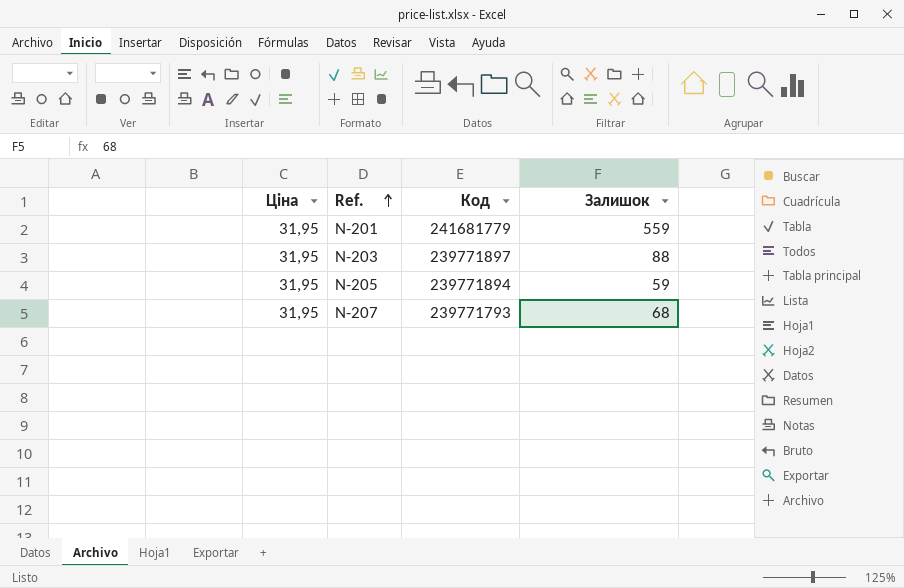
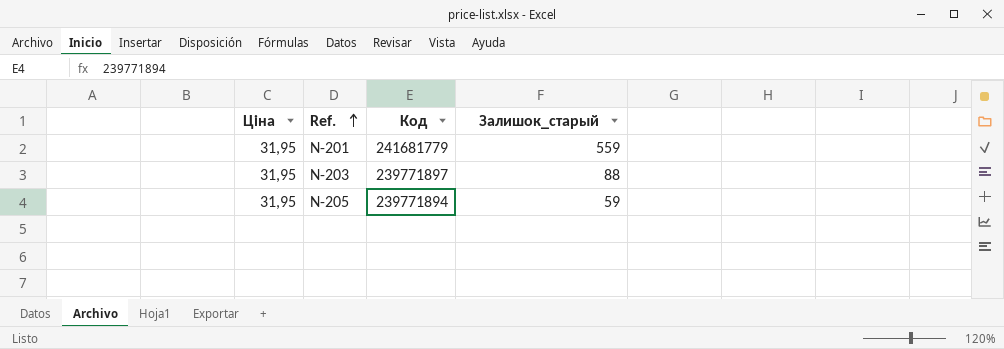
column name: Залишок -> Залишок_старый
row N-207: 31,95 | 239771793 | 68 -> none

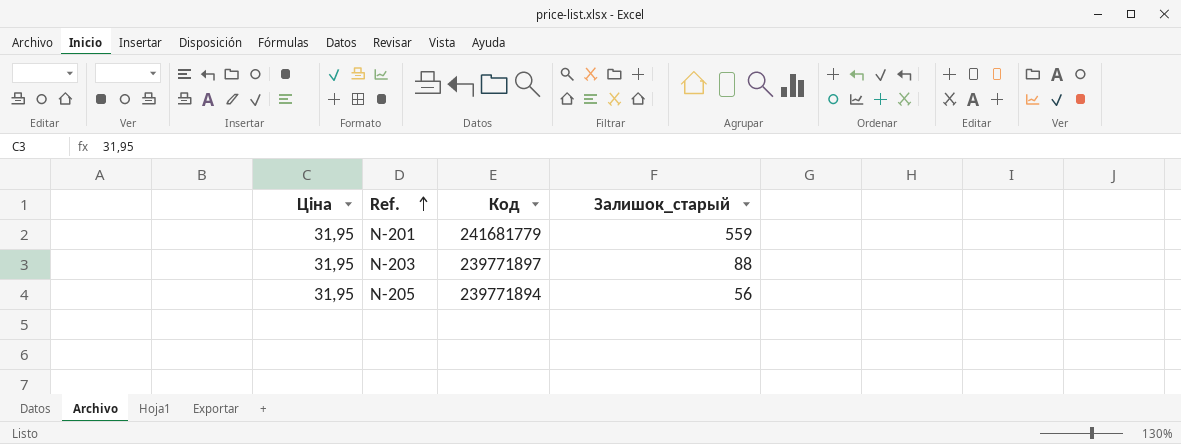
N-205 | Залишок_старый: 59 -> 56

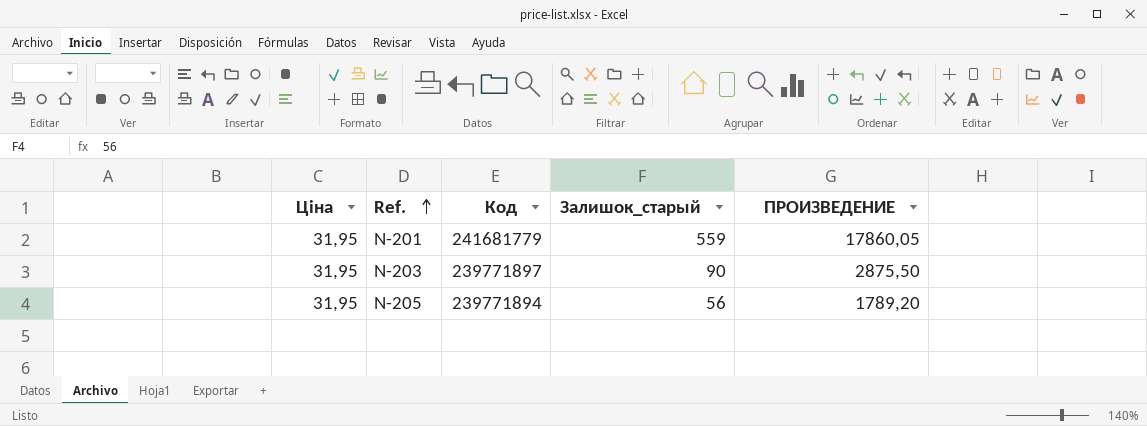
column ПРОИЗВЕДЕНИЕ | formula: none -> [Ціна] * [Залишок_старый]
N-203 | Залишок_старый: 88 -> 90

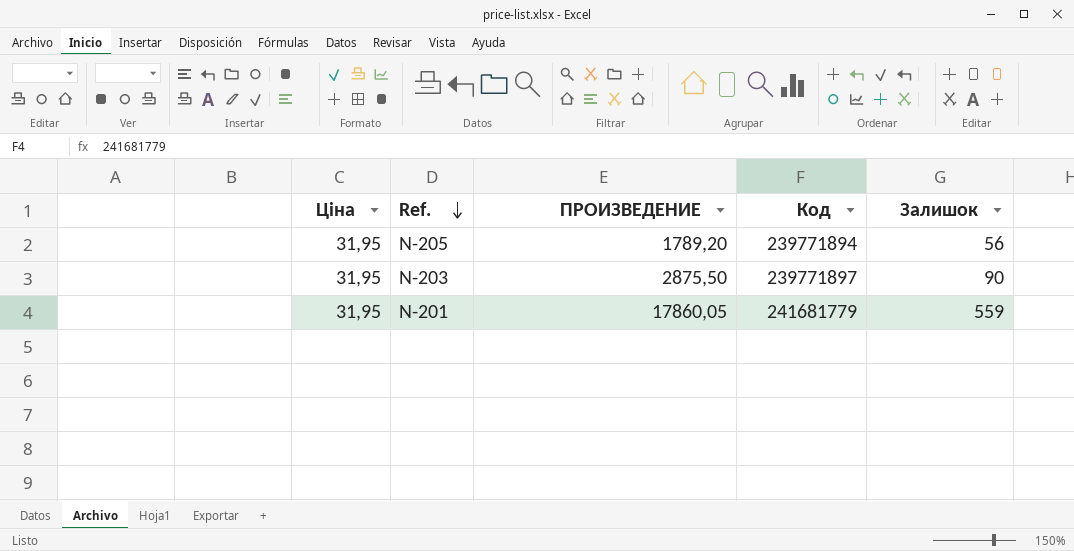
row order: Ref. ascending -> Ref. descending
column ПРОИЗВЕДЕНИЕ | position: 5 -> 3
column name: Залишок_старый -> Залишок

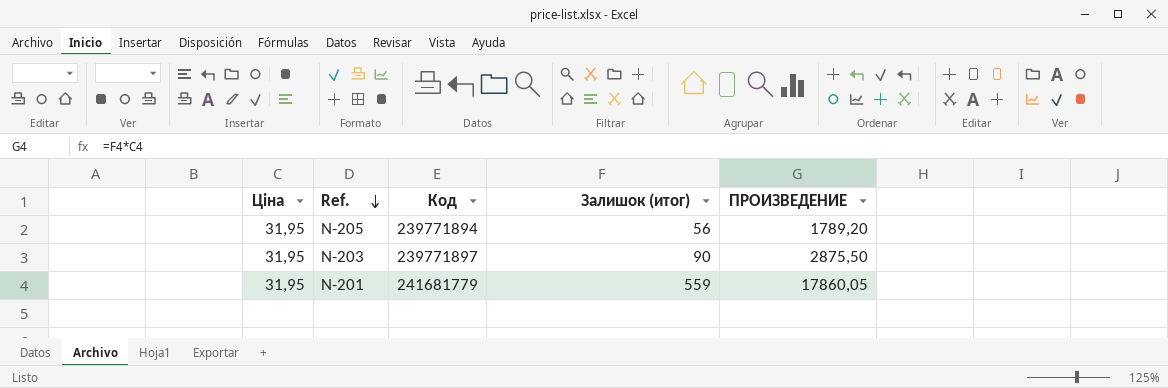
column name: Залишок -> Залишок (итог)
column ПРОИЗВЕДЕНИЕ | position: 3 -> 5

